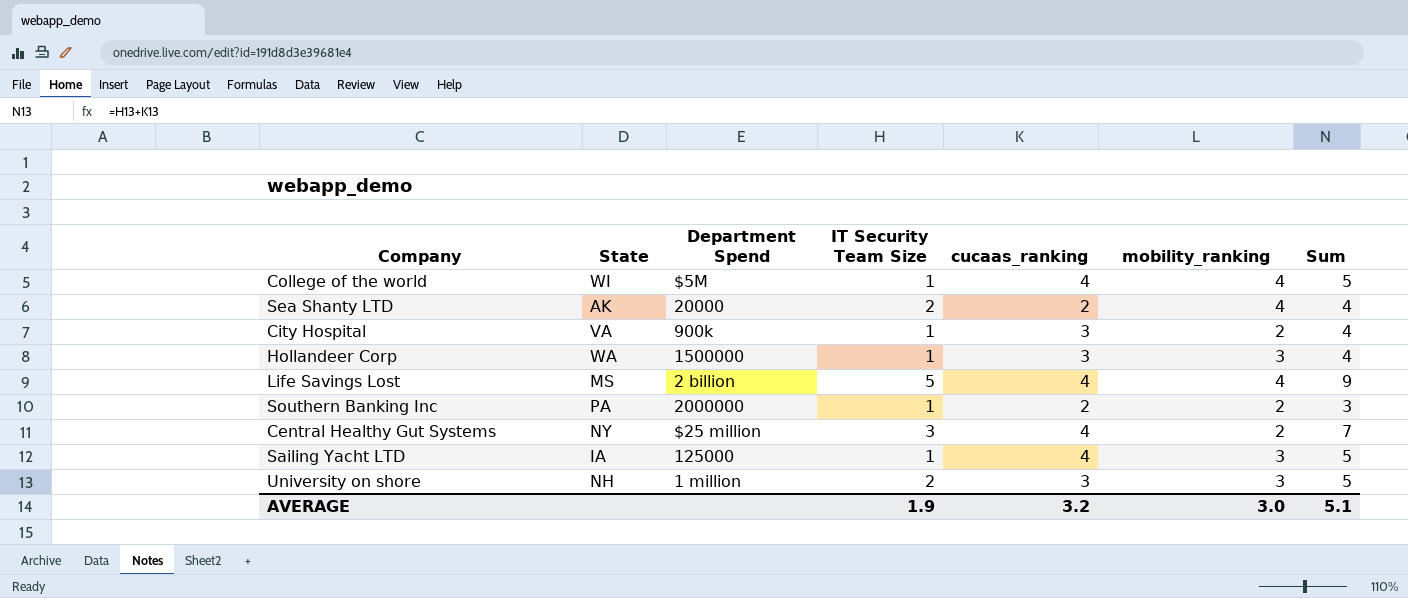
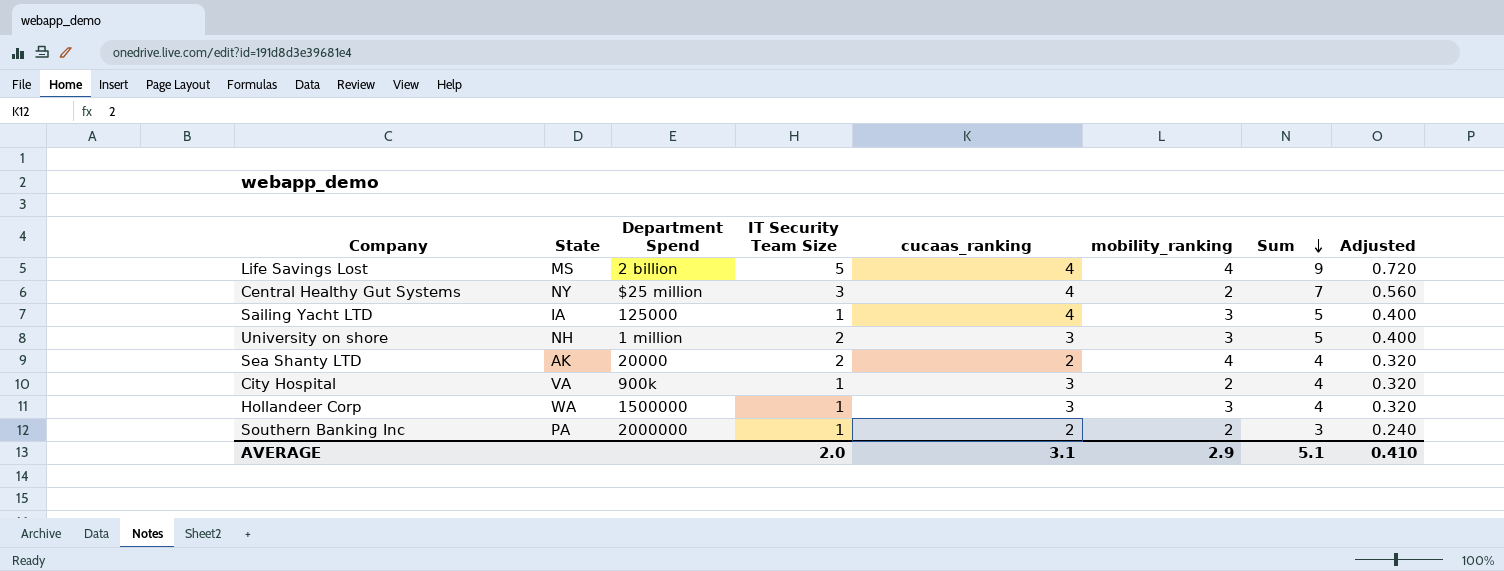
row order: none -> Sum descending
column Adjusted | formula: none -> [Sum] * 0.08
row College of the world: WI | $5M | 1 | 4 | 4 | 5 -> none
AVERAGE | IT Security Team Size: 1.9 -> 2.0
AVERAGE | cucaas_ranking: 3.2 -> 3.1
AVERAGE | mobility_ranking: 3.0 -> 2.9

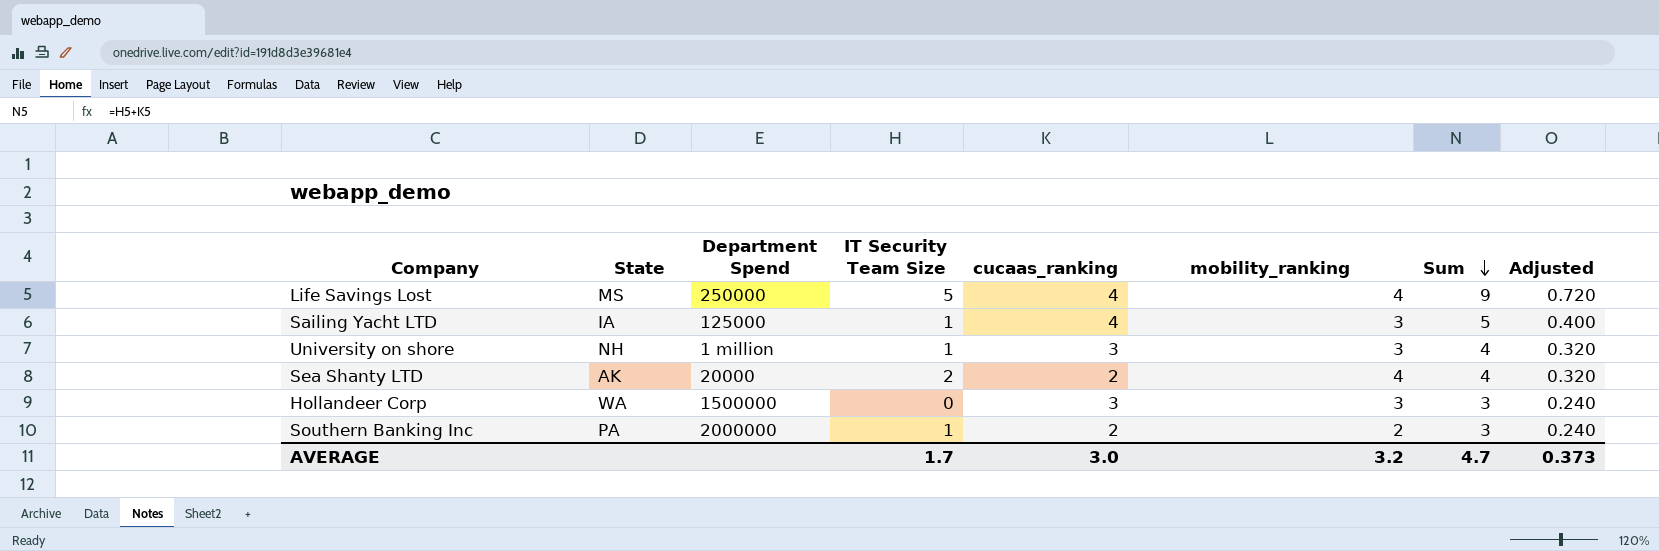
row Central Healthy Gut Systems: NY | $25 million | 3 | 4 | 2 | 7 | 0.560 -> none
row City Hospital: VA | 900k | 1 | 3 | 2 | 4 | 0.320 -> none
Life Savings Lost | Department Spend: 2 billion -> 250000
University on shore | IT Security Team Size: 2 -> 1
University on shore | Sum: 5 -> 4
University on shore | Adjusted: 0.400 -> 0.320
Hollandeer Corp | IT Security Team Size: 1 -> 0
Hollandeer Corp | Sum: 4 -> 3
Hollandeer Corp | Adjusted: 0.320 -> 0.240
AVERAGE | IT Security Team Size: 2.0 -> 1.7
AVERAGE | cucaas_ranking: 3.1 -> 3.0
AVERAGE | mobility_ranking: 2.9 -> 3.2
AVERAGE | Sum: 5.1 -> 4.7
AVERAGE | Adjusted: 0.410 -> 0.373

